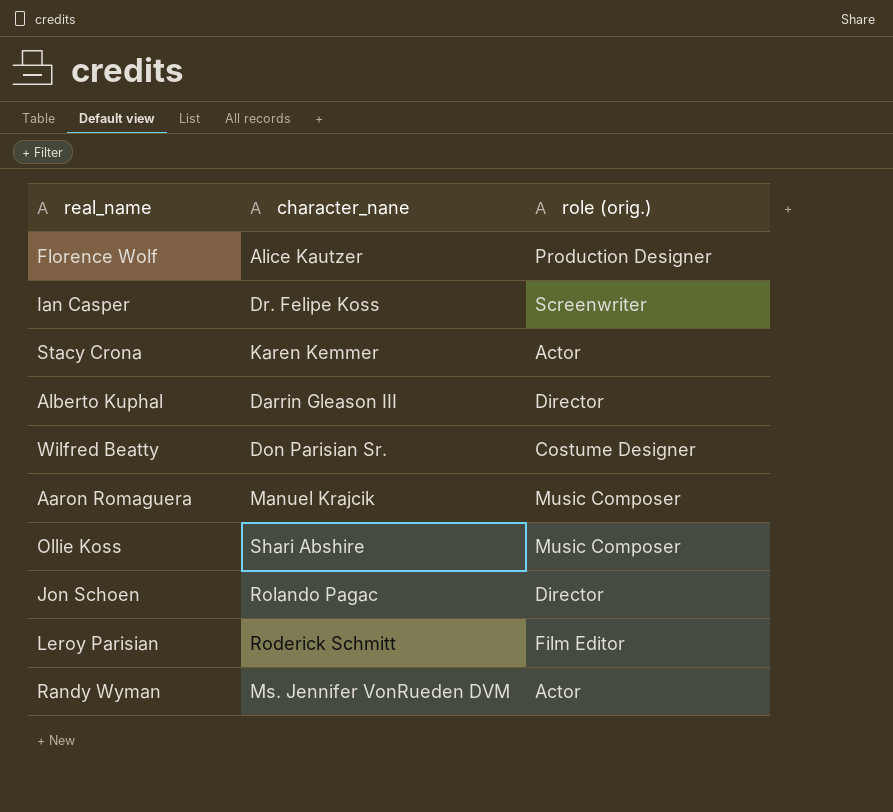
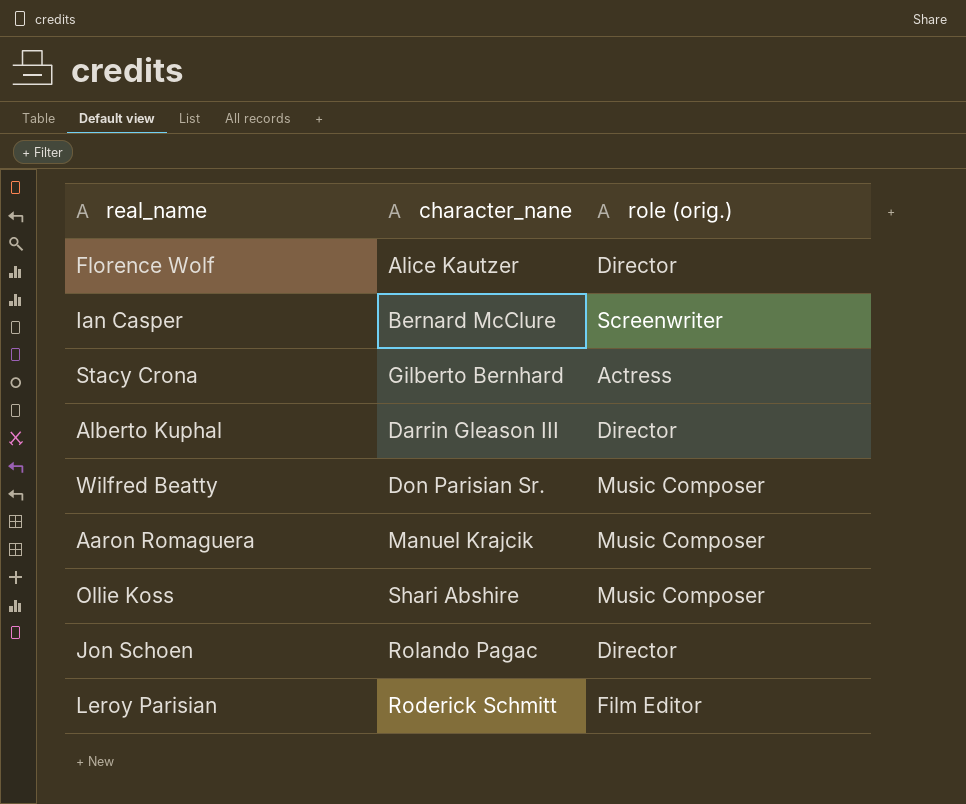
row Randy Wyman: Ms. Jennifer VonRueden DVM | Actor -> none
Florence Wolf | role (orig.): Production Designer -> Director
Ian Casper | character_nane: Dr. Felipe Koss -> Bernard McClure
Stacy Crona | character_nane: Karen Kemmer -> Gilberto Bernhard
Stacy Crona | role (orig.): Actor -> Actress
Wilfred Beatty | role (orig.): Costume Designer -> Music Composer

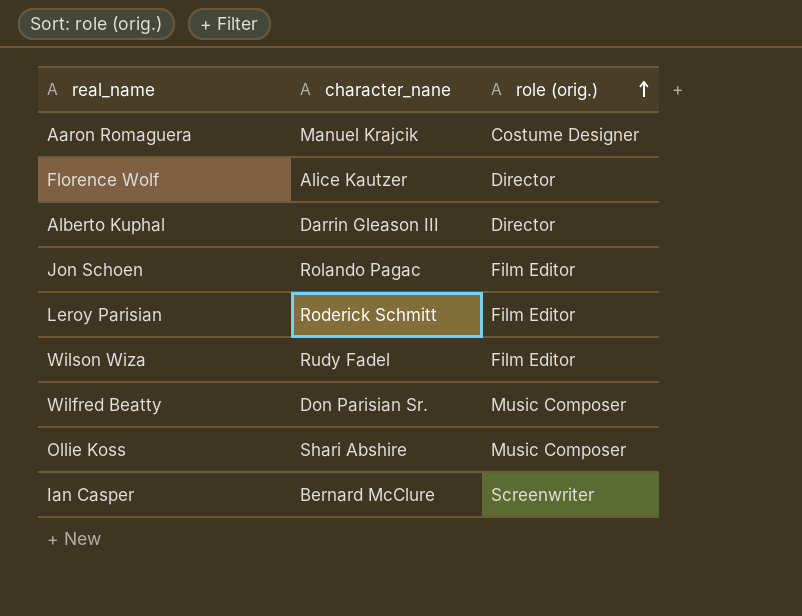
row order: none -> role (orig.) ascending
row Stacy Crona: Gilberto Bernhard | Actress -> none
Aaron Romaguera | role (orig.): Music Composer -> Costume Designer
Jon Schoen | role (orig.): Director -> Film Editor
row Wilson Wiza: none -> Rudy Fadel | Film Editor

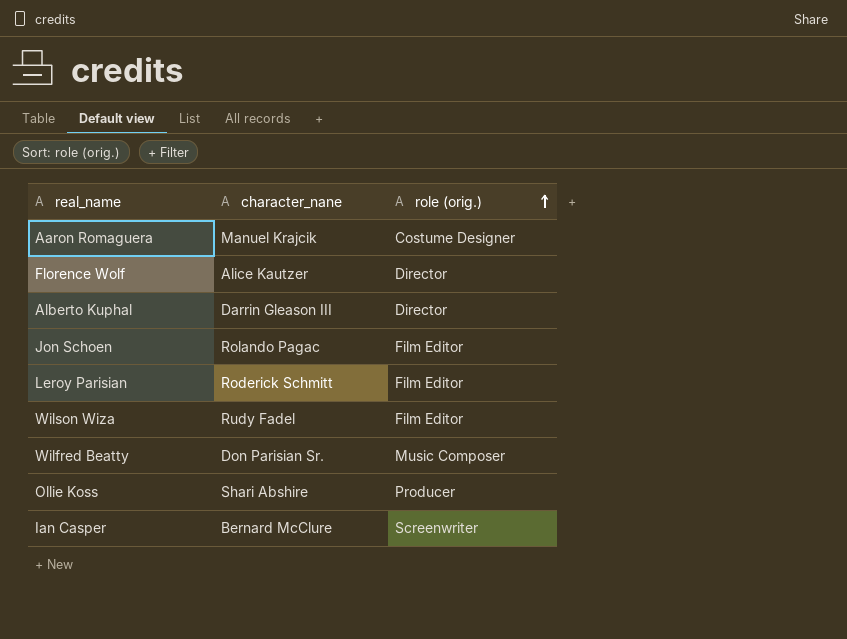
Ollie Koss | role (orig.): Music Composer -> Producer

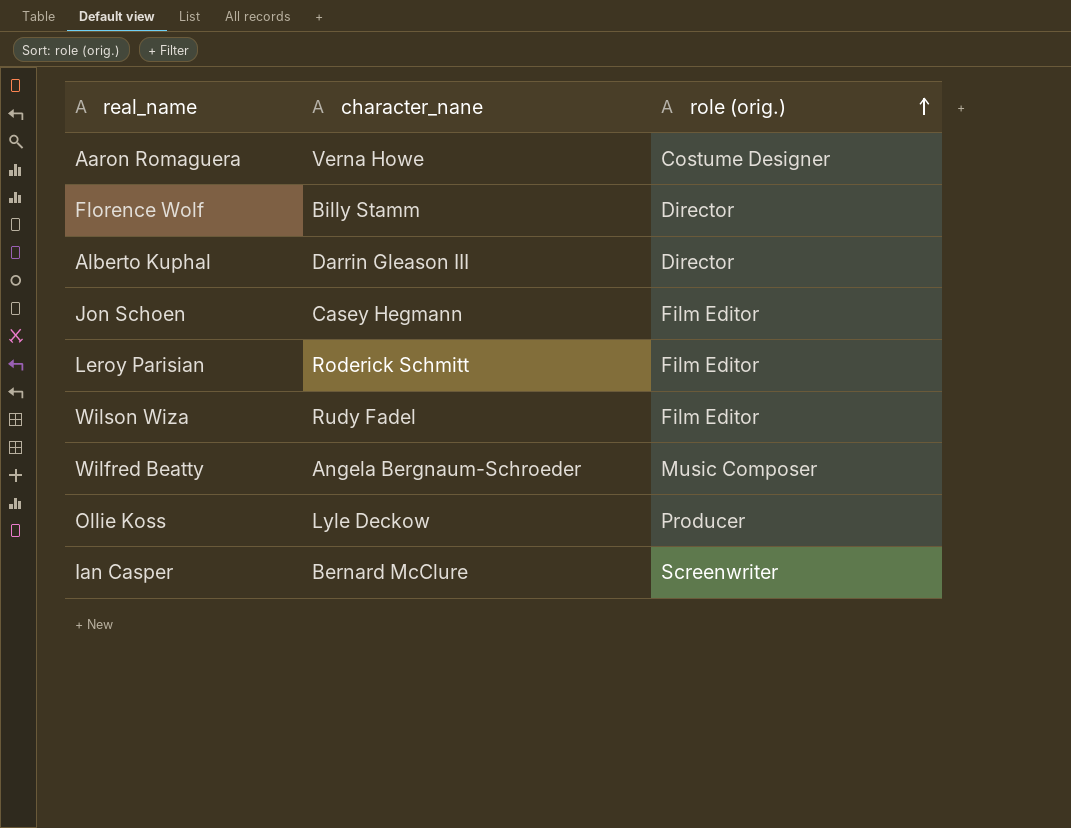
Aaron Romaguera | character_nane: Manuel Krajcik -> Verna Howe
Florence Wolf | character_nane: Alice Kautzer -> Billy Stamm
Jon Schoen | character_nane: Rolando Pagac -> Casey Hegmann
Wilfred Beatty | character_nane: Don Parisian Sr. -> Angela Bergnaum-Schroeder
Ollie Koss | character_nane: Shari Abshire -> Lyle Deckow

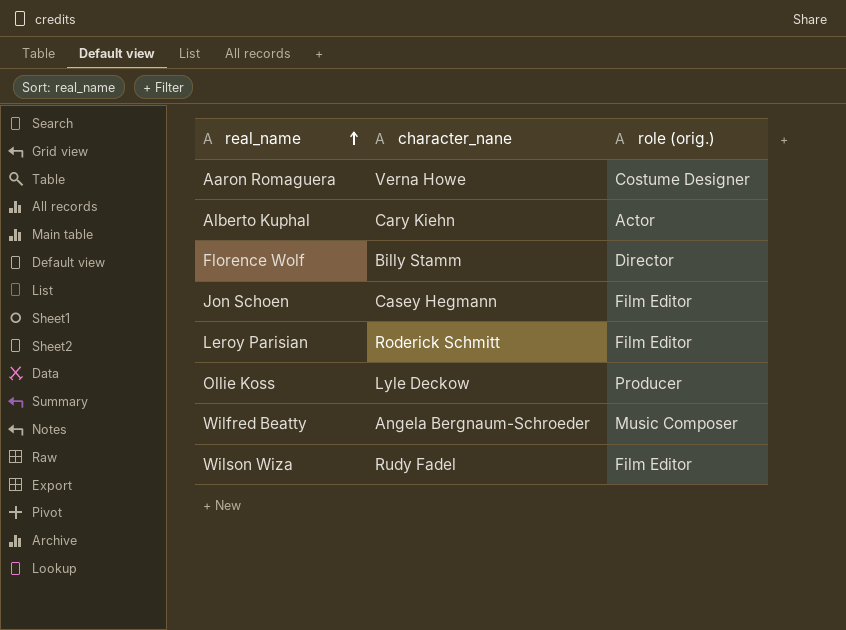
row order: role (orig.) ascending -> real_name ascending
row Ian Casper: Bernard McClure | Screenwriter -> none
Alberto Kuphal | character_nane: Darrin Gleason III -> Cary Kiehn
Alberto Kuphal | role (orig.): Director -> Actor

